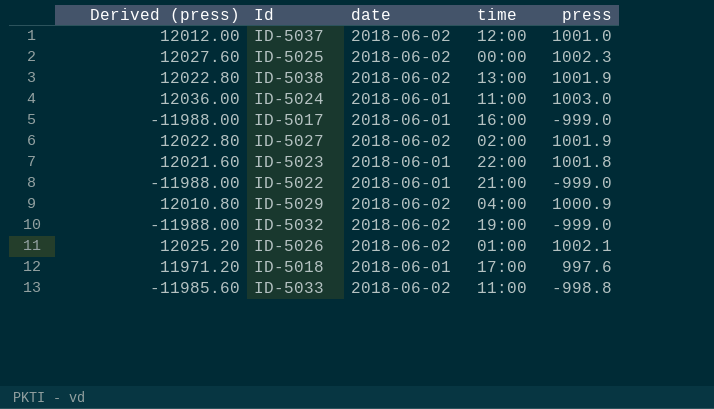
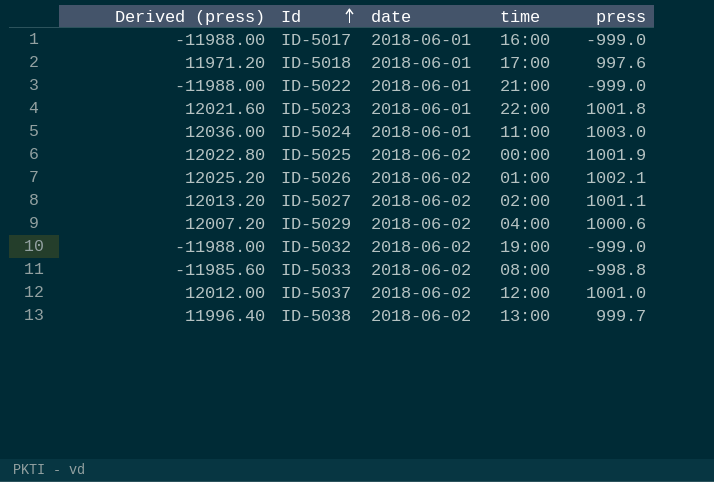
row order: none -> Id ascending
ID-5025 | Derived (press): 12027.60 -> 12022.80
ID-5025 | press: 1002.3 -> 1001.9
ID-5027 | Derived (press): 12022.80 -> 12013.20
ID-5027 | press: 1001.9 -> 1001.1
ID-5029 | Derived (press): 12010.80 -> 12007.20
ID-5029 | press: 1000.9 -> 1000.6
ID-5033 | time: 11:00 -> 08:00
ID-5038 | Derived (press): 12022.80 -> 11996.40
ID-5038 | press: 1001.9 -> 999.7

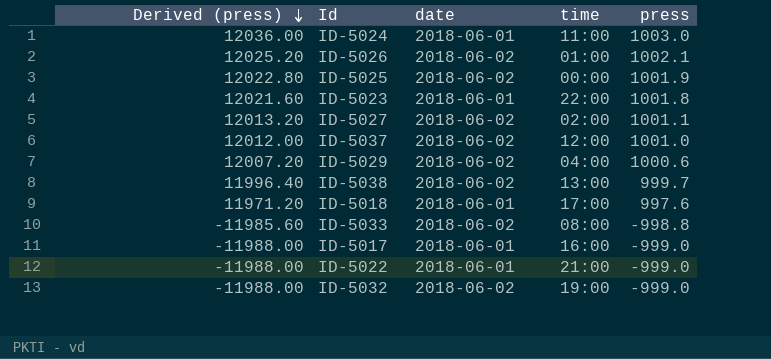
row order: Id ascending -> Derived (press) descending

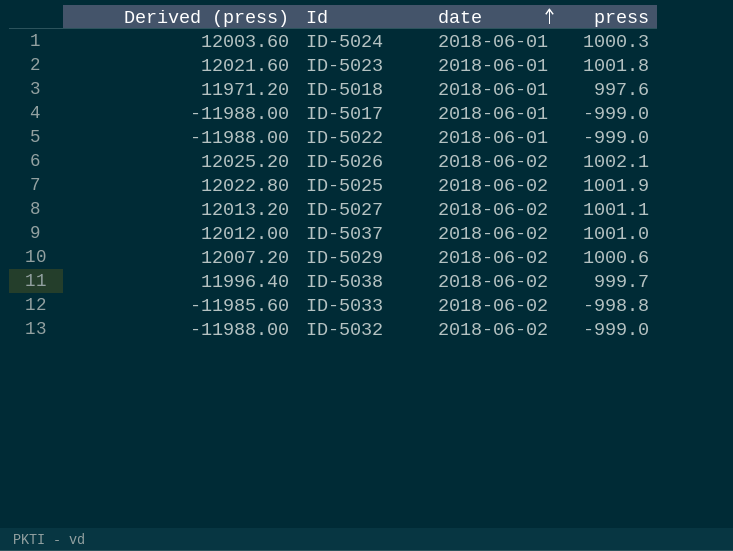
row order: Derived (press) descending -> date ascending
column time | position: 4 -> none
ID-5024 | Derived (press): 12036.00 -> 12003.60
ID-5024 | press: 1003.0 -> 1000.3

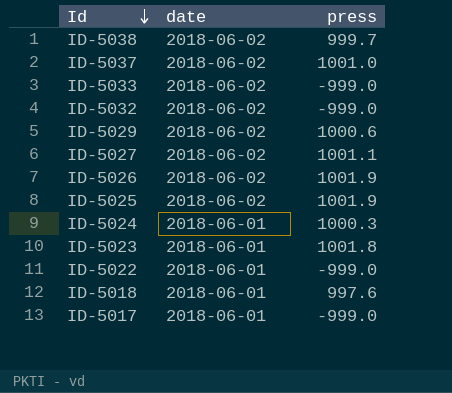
row order: date ascending -> Id descending
column Derived (press) | formula: [press] * 12 -> none
ID-5033 | press: -998.8 -> -999.0
ID-5026 | press: 1002.1 -> 1001.9

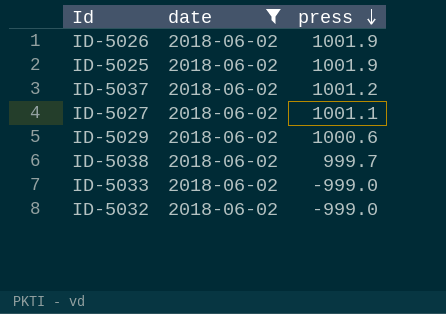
filter: none -> date = 2018-06-02
row order: Id descending -> press descending
ID-5037 | press: 1001.0 -> 1001.2

